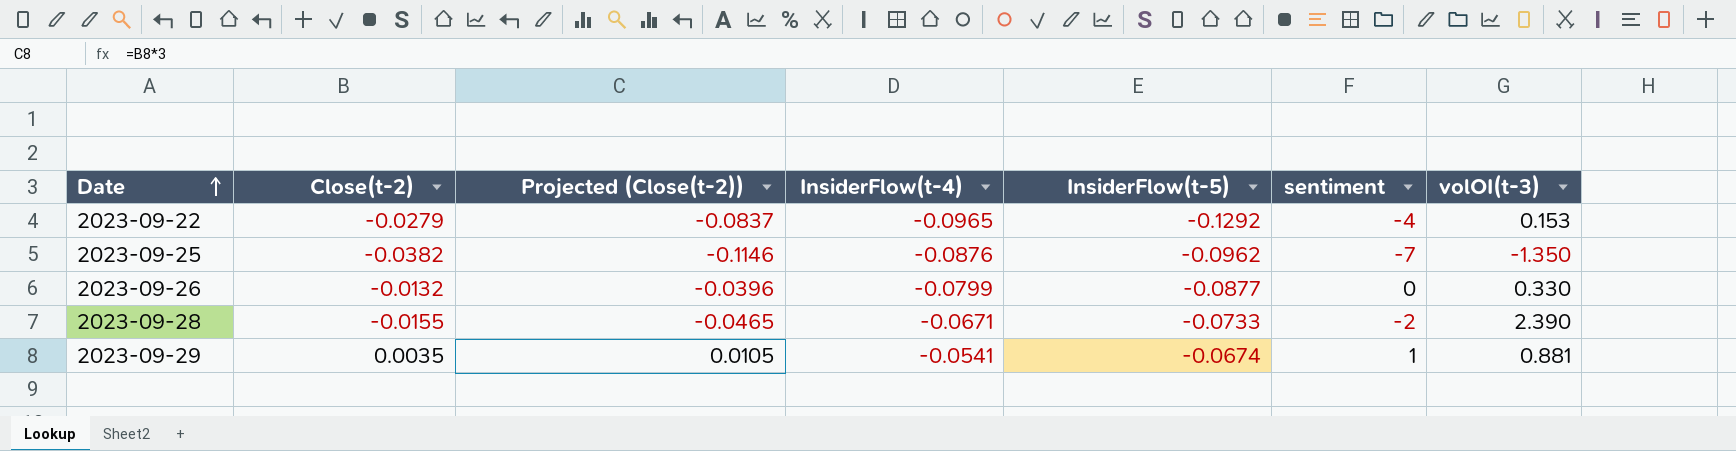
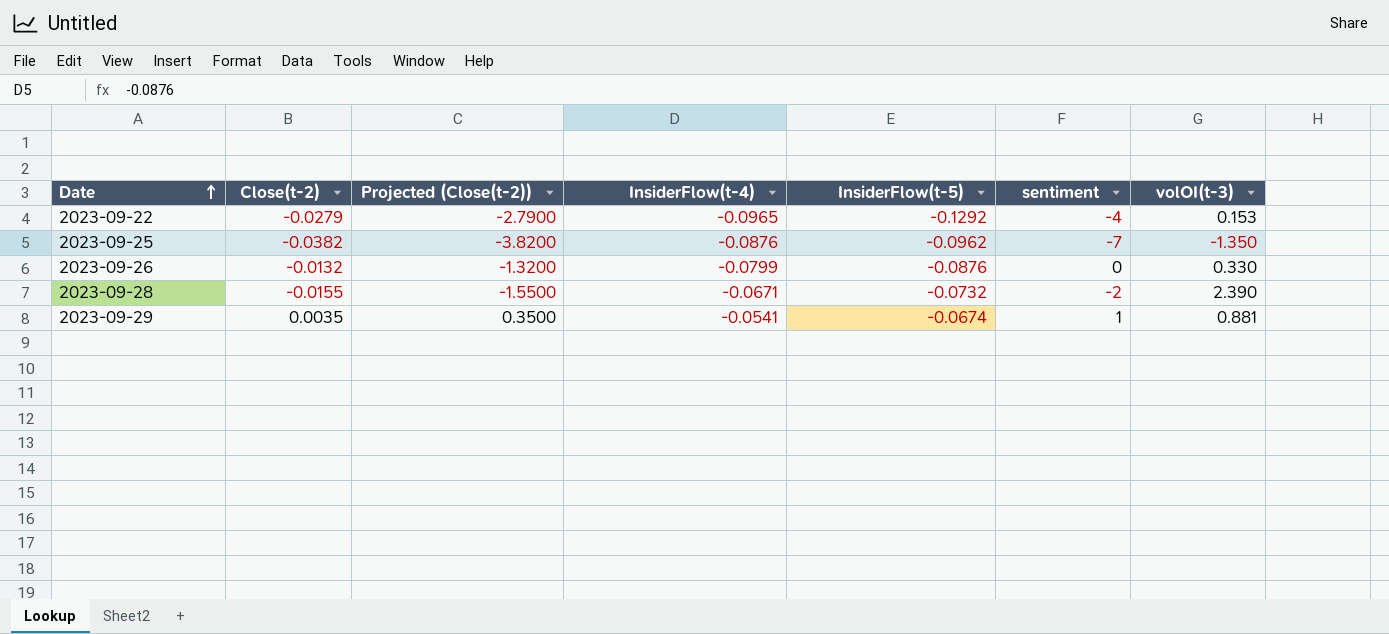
column Projected (Close(t-2)) | formula: [Close(t-2)] * 3 -> [Close(t-2)] * 100
2023-09-26 | InsiderFlow(t-5): -0.0877 -> -0.0876
2023-09-28 | InsiderFlow(t-5): -0.0733 -> -0.0732

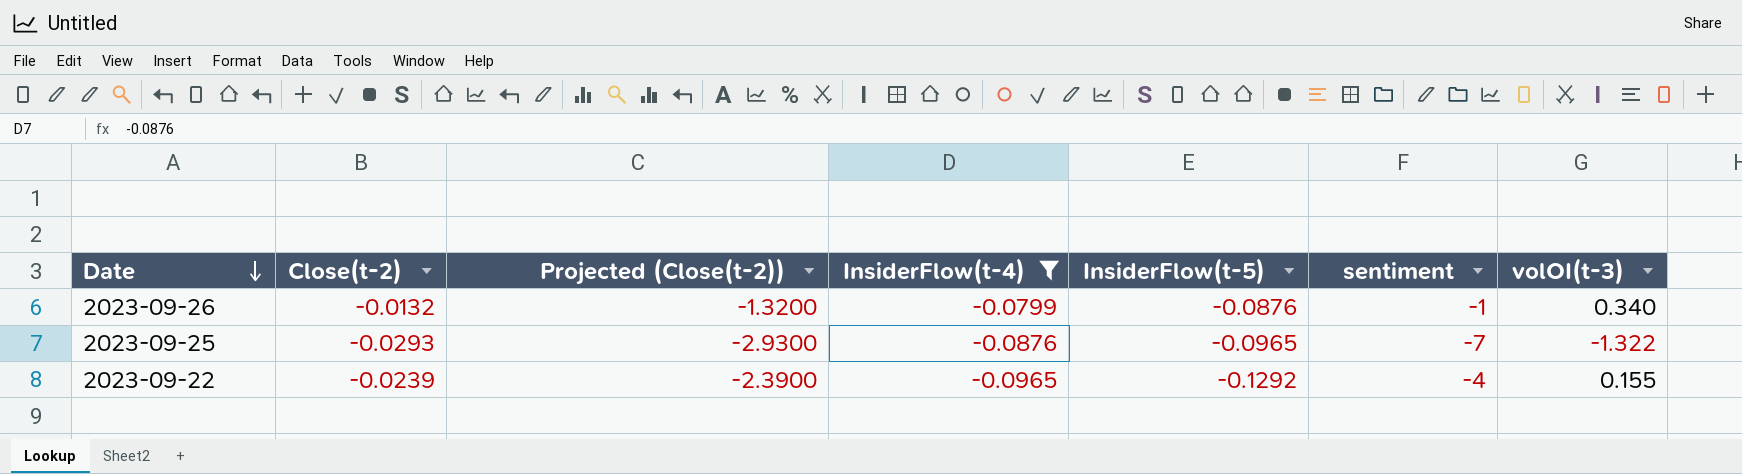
filter: none -> InsiderFlow(t-4) <= -0.0799
row order: Date ascending -> Date descending
2023-09-26 | sentiment: 0 -> -1
2023-09-26 | volOI(t-3): 0.330 -> 0.340
2023-09-25 | Close(t-2): -0.0382 -> -0.0293
2023-09-25 | Projected (Close(t-2)): -3.8200 -> -2.9300
2023-09-25 | InsiderFlow(t-5): -0.0962 -> -0.0965
2023-09-25 | volOI(t-3): -1.350 -> -1.322
2023-09-22 | Close(t-2): -0.0279 -> -0.0239
2023-09-22 | Projected (Close(t-2)): -2.7900 -> -2.3900
2023-09-22 | volOI(t-3): 0.153 -> 0.155

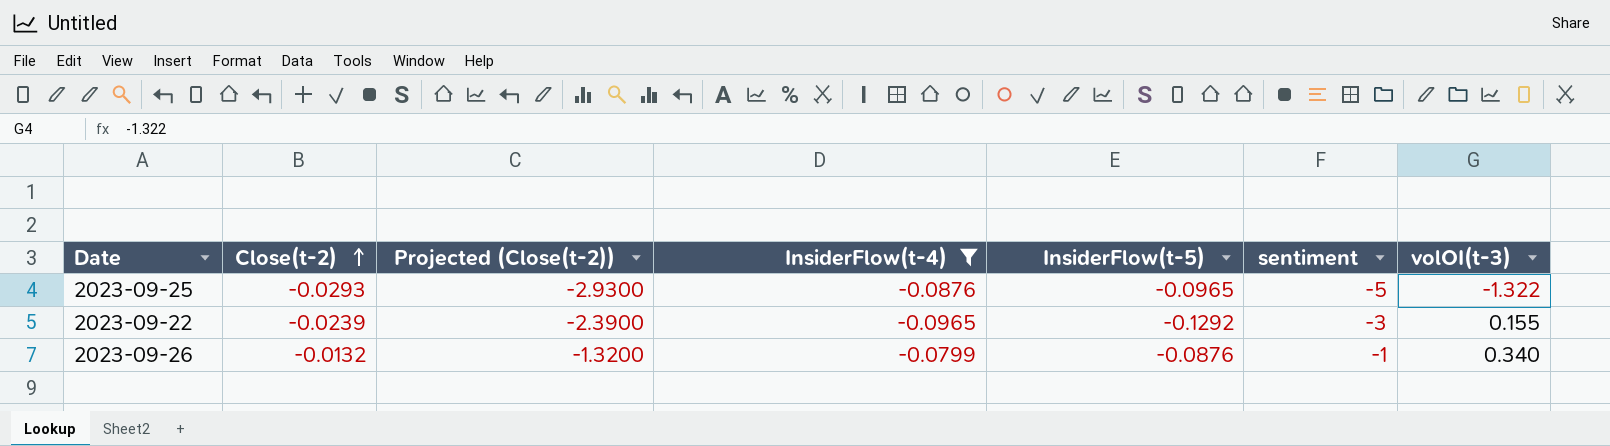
row order: Date descending -> Close(t-2) ascending
2023-09-25 | sentiment: -7 -> -5
2023-09-22 | sentiment: -4 -> -3

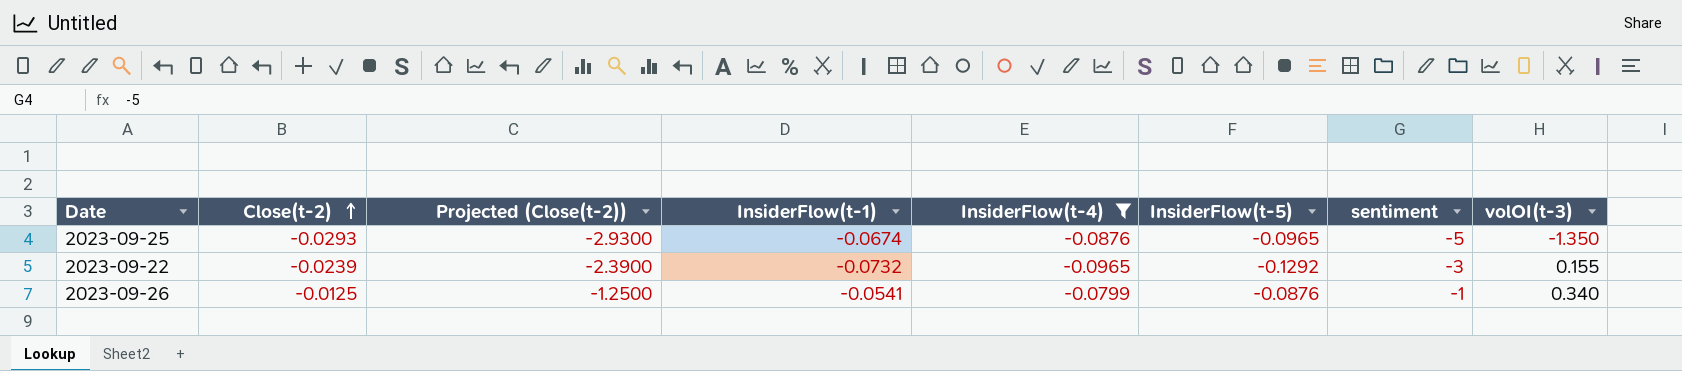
column InsiderFlow(t-1) | position: none -> 4
2023-09-25 | volOI(t-3): -1.322 -> -1.350
2023-09-26 | Close(t-2): -0.0132 -> -0.0125
2023-09-26 | Projected (Close(t-2)): -1.3200 -> -1.2500

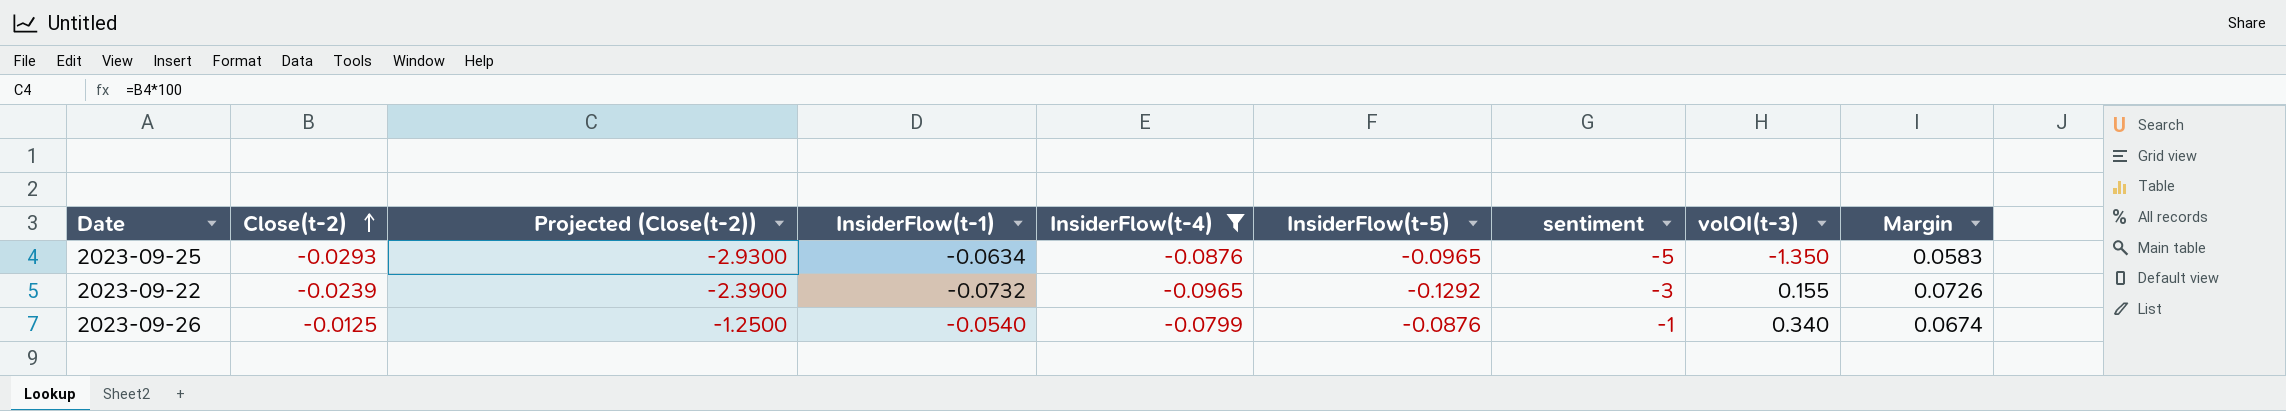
column Margin | formula: none -> [Close(t-2)] - [InsiderFlow(t-4)]
2023-09-25 | InsiderFlow(t-1): -0.0674 -> -0.0634
2023-09-26 | InsiderFlow(t-1): -0.0541 -> -0.0540

